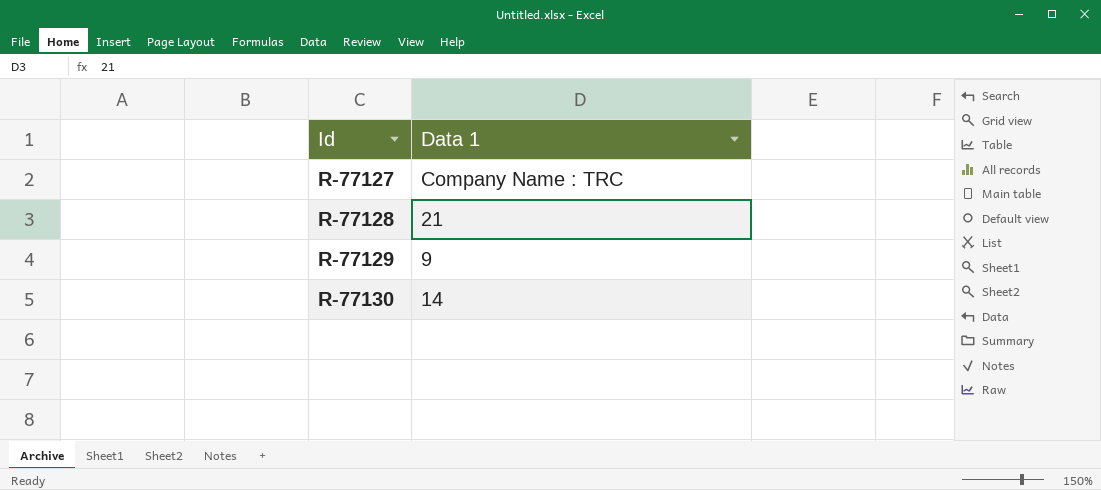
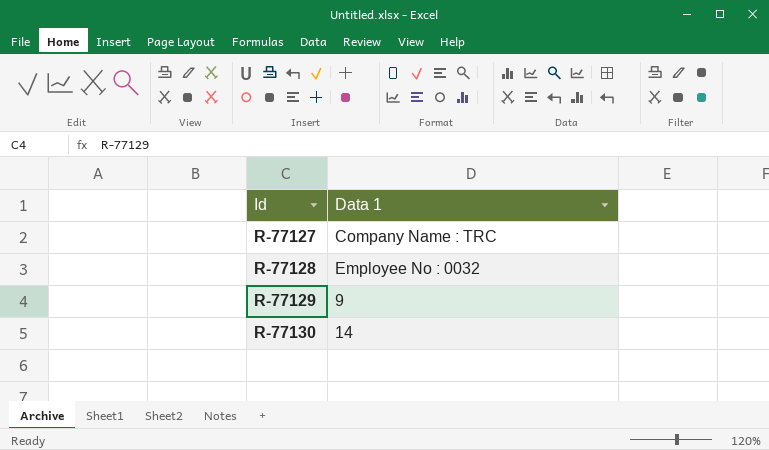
R-77128 | Data 1: 21 -> Employee No : 0032

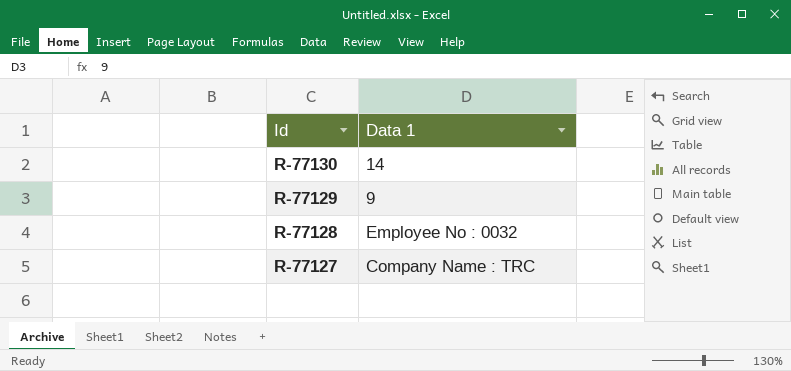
row order: Id ascending -> Id descending

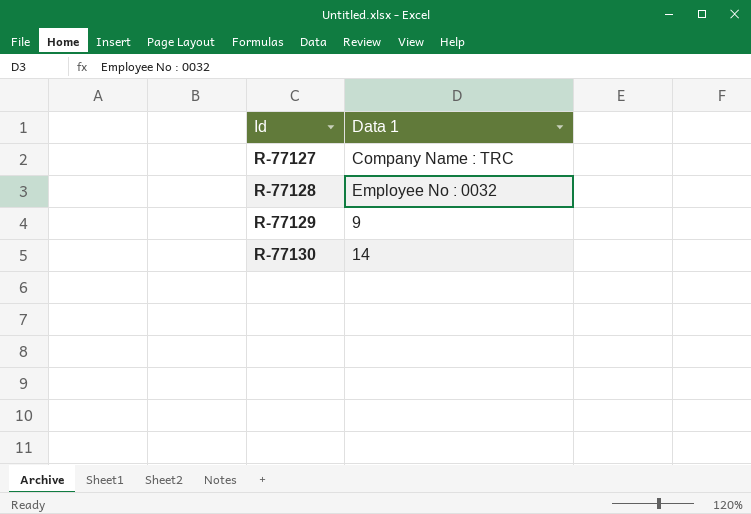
row order: Id descending -> Id ascending

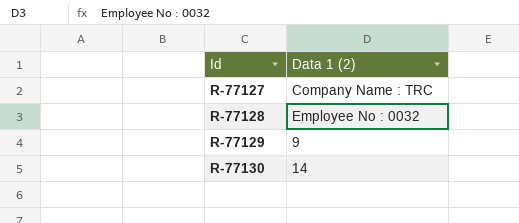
column name: Data 1 -> Data 1 (2)

